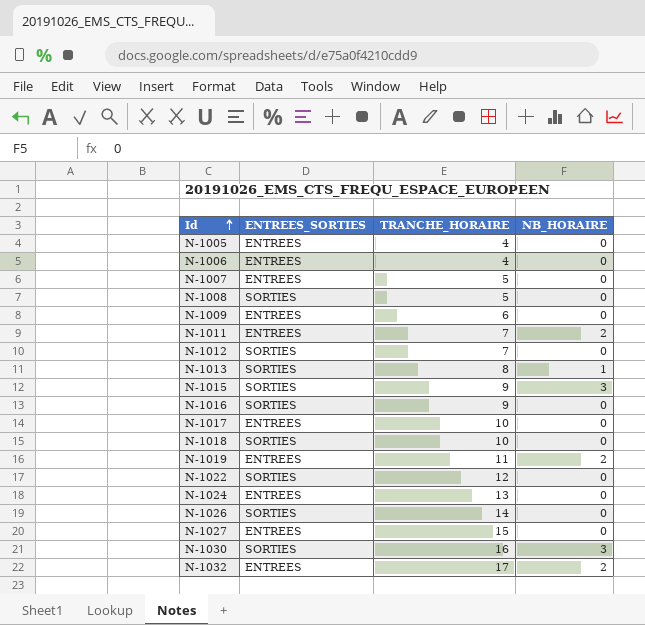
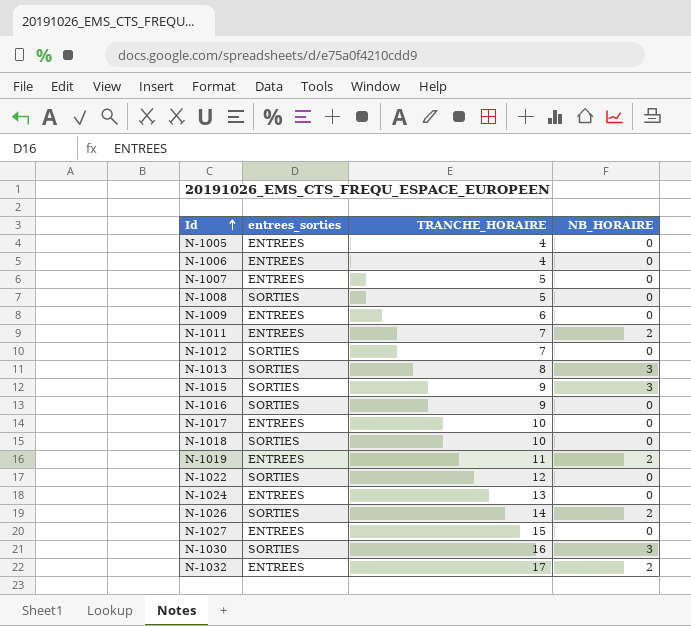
column name: ENTREES_SORTIES -> entrees_sorties
N-1013 | NB_HORAIRE: 1 -> 3
N-1026 | NB_HORAIRE: 0 -> 2

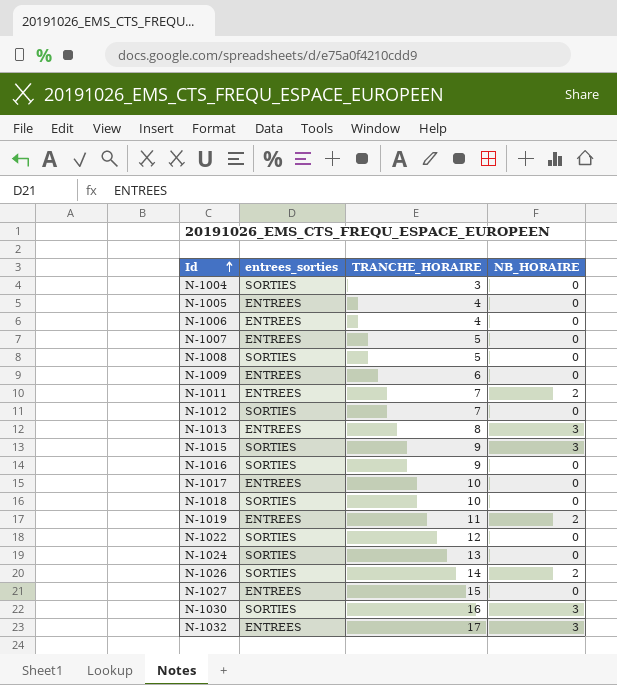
row N-1004: none -> SORTIES | 3 | 0
N-1013 | entrees_sorties: SORTIES -> ENTREES
N-1024 | entrees_sorties: ENTREES -> SORTIES
N-1032 | NB_HORAIRE: 2 -> 3

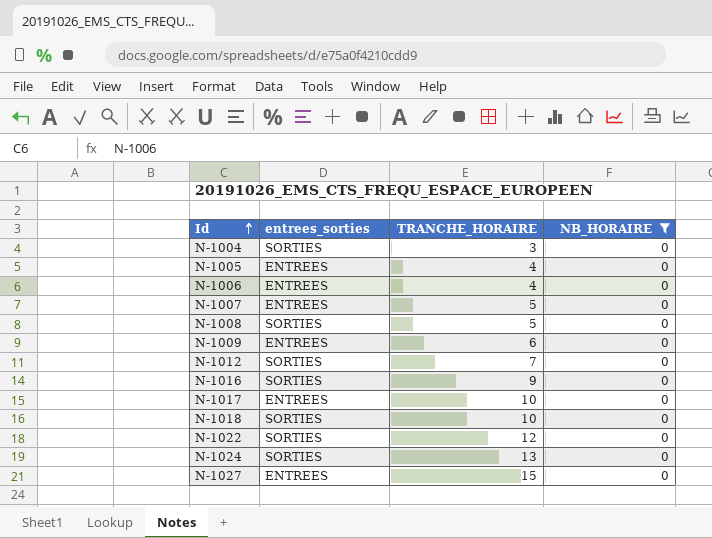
filter: none -> NB_HORAIRE = 0

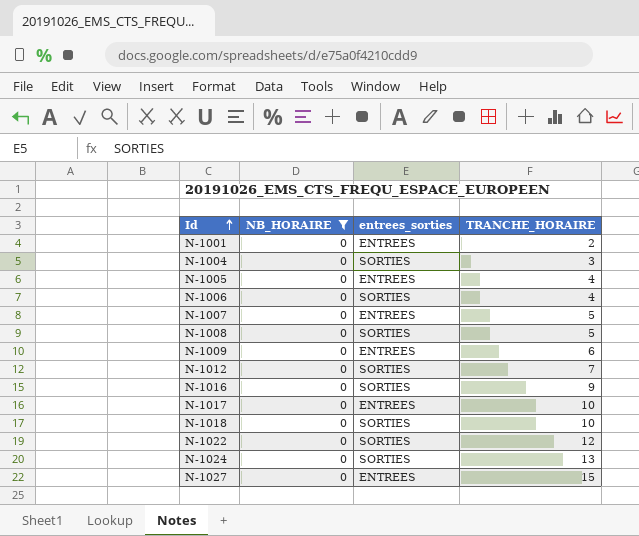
column NB_HORAIRE | position: 4 -> 2
row N-1001: none -> 0 | ENTREES | 2
N-1006 | entrees_sorties: ENTREES -> SORTIES

